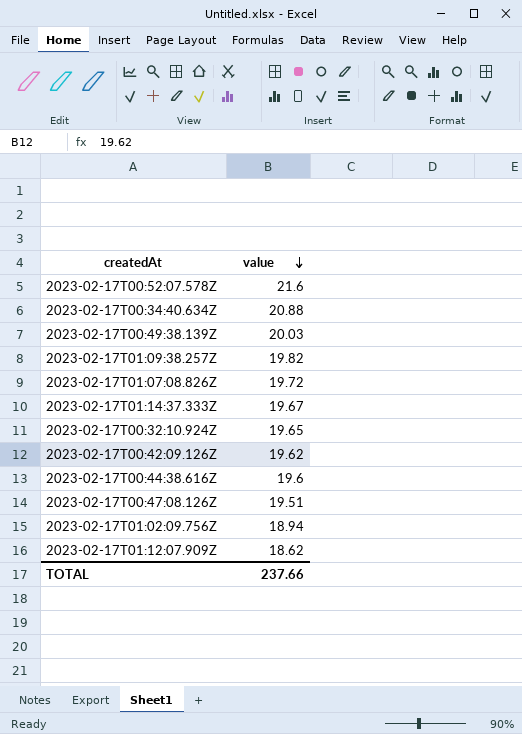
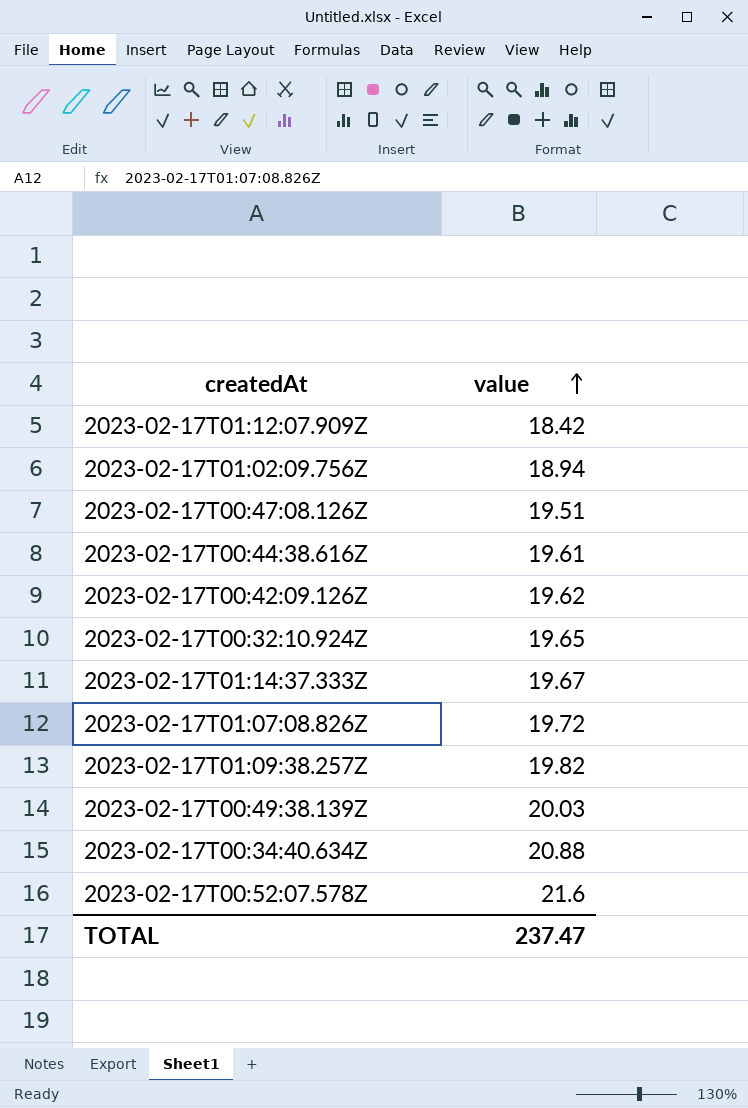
row order: value descending -> value ascending
2023-02-17T01:12:07.909Z | value: 18.62 -> 18.42
2023-02-17T00:44:38.616Z | value: 19.6 -> 19.61
TOTAL | value: 237.66 -> 237.47

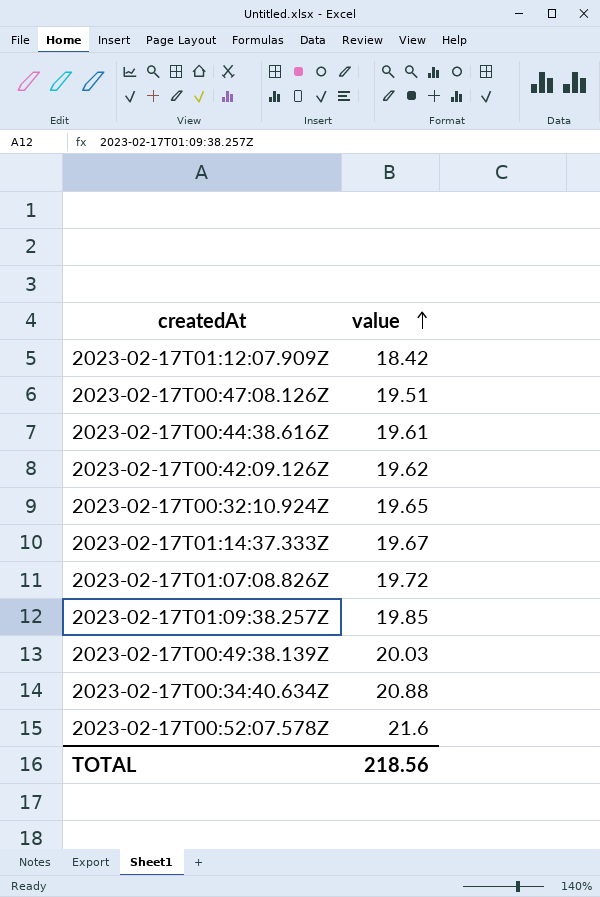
row 2023-02-17T01:02:09.756Z: 18.94 -> none
2023-02-17T01:09:38.257Z | value: 19.82 -> 19.85
TOTAL | value: 237.47 -> 218.56

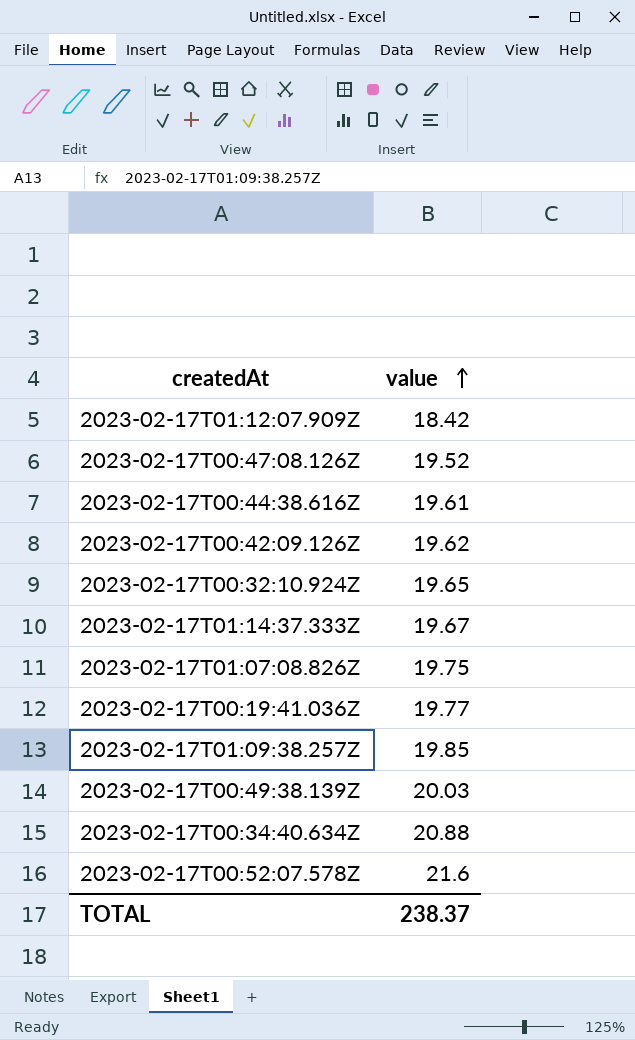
2023-02-17T00:47:08.126Z | value: 19.51 -> 19.52
2023-02-17T01:07:08.826Z | value: 19.72 -> 19.75
row 2023-02-17T00:19:41.036Z: none -> 19.77
TOTAL | value: 218.56 -> 238.37

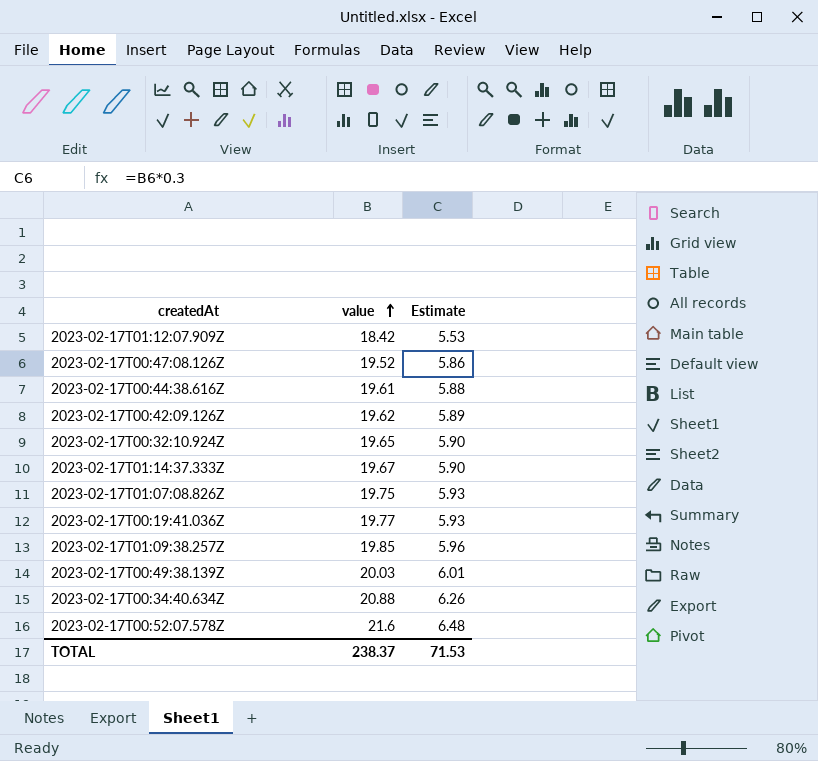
column Estimate | formula: none -> [value] * 0.3

